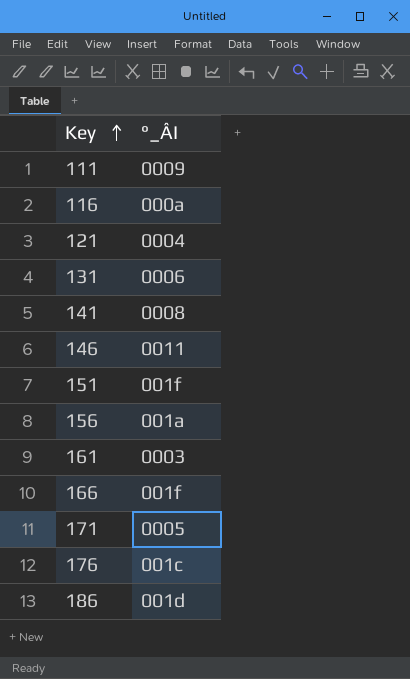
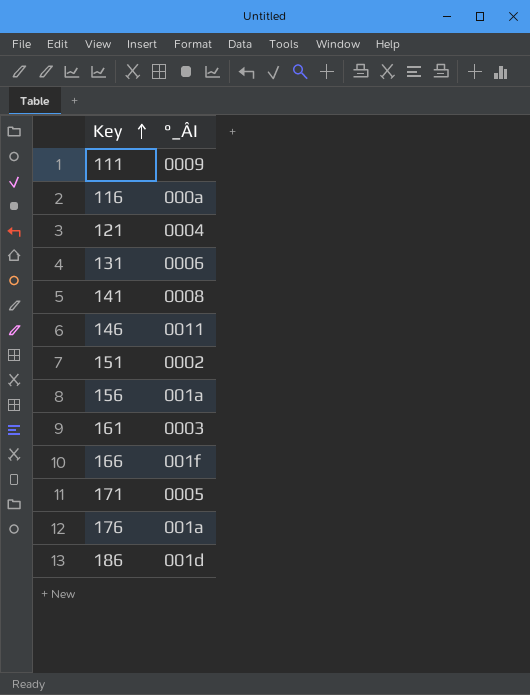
151 | °_ÂI: 001f -> 0002
176 | °_ÂI: 001c -> 001a

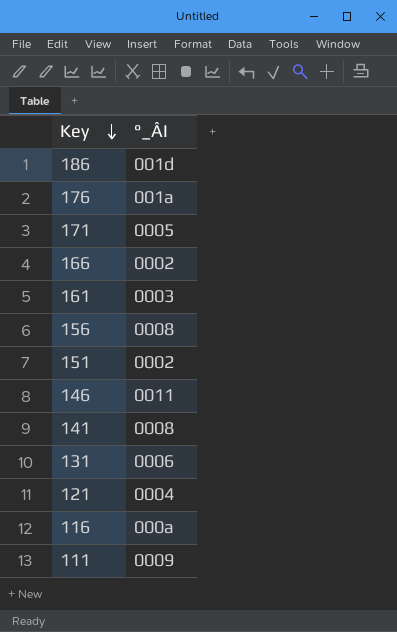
row order: Key ascending -> Key descending
166 | °_ÂI: 001f -> 0002
156 | °_ÂI: 001a -> 0008

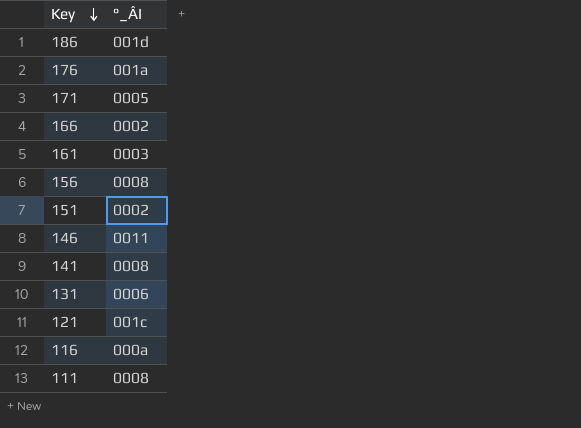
121 | °_ÂI: 0004 -> 001c
111 | °_ÂI: 0009 -> 0008

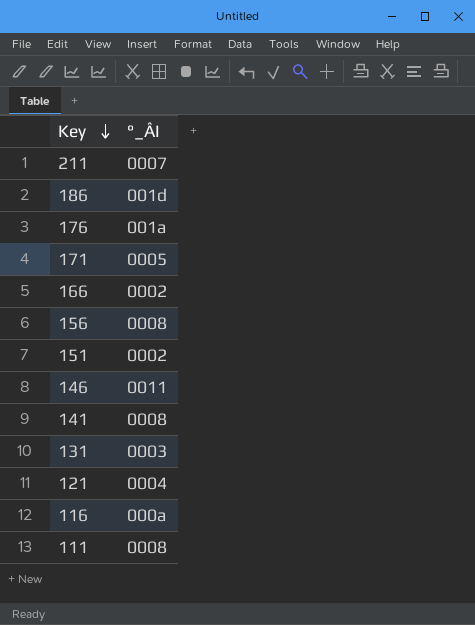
row 161: 0003 -> none
row 211: none -> 0007
131 | °_ÂI: 0006 -> 0003
121 | °_ÂI: 001c -> 0004

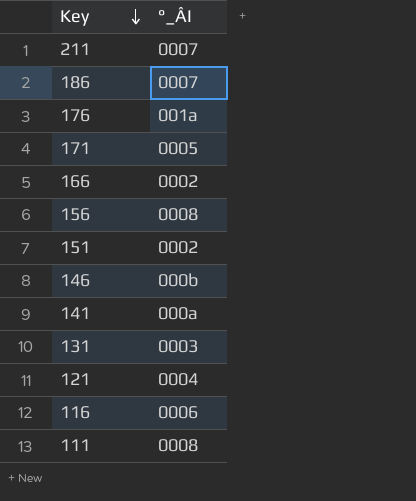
186 | °_ÂI: 001d -> 0007
146 | °_ÂI: 0011 -> 000b
141 | °_ÂI: 0008 -> 000a
116 | °_ÂI: 000a -> 0006

